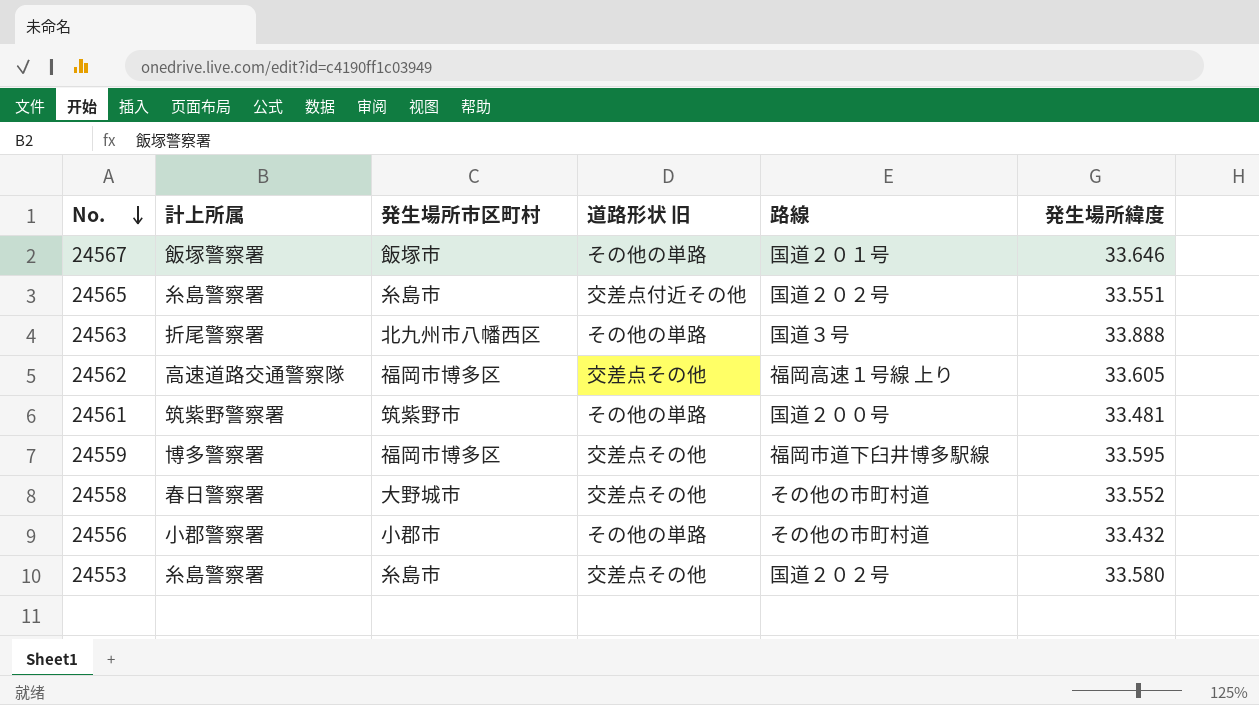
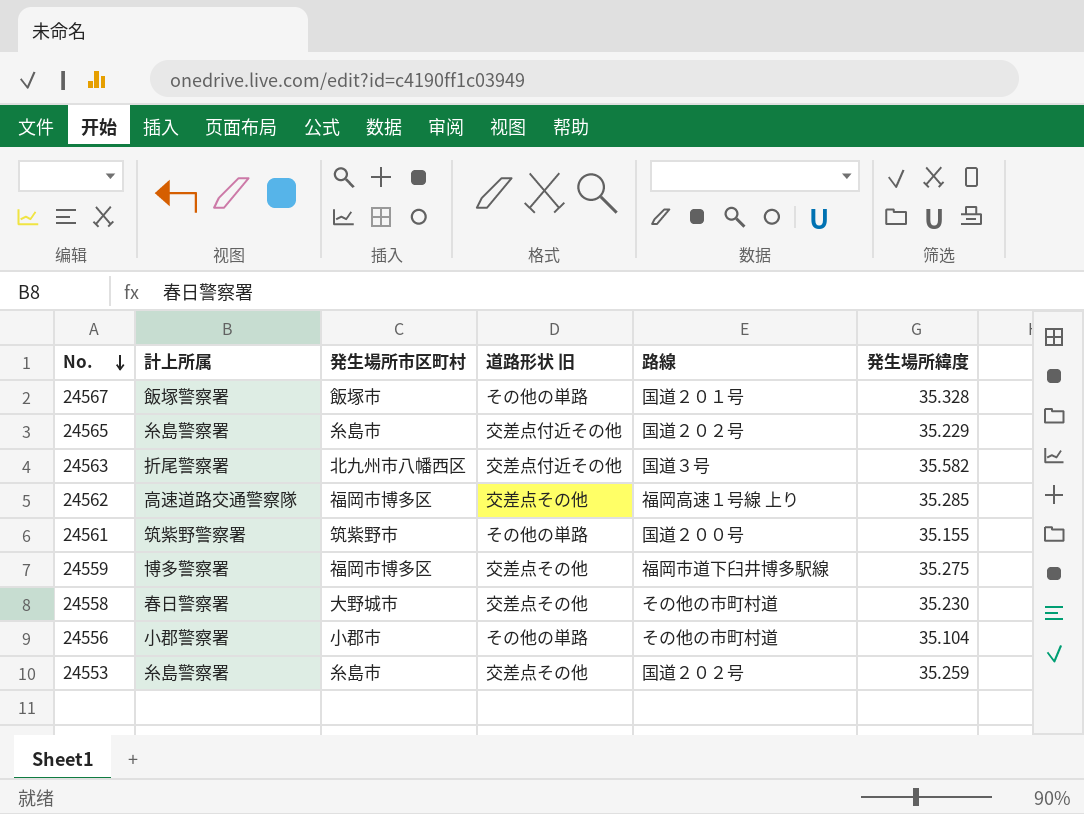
24567 | 発生場所緯度: 33.646 -> 35.328
24565 | 発生場所緯度: 33.551 -> 35.229
24563 | 道路形状 旧: その他の単路 -> 交差点付近その他
24563 | 発生場所緯度: 33.888 -> 35.582
24562 | 発生場所緯度: 33.605 -> 35.285
24561 | 発生場所緯度: 33.481 -> 35.155
24559 | 発生場所緯度: 33.595 -> 35.275
24558 | 発生場所緯度: 33.552 -> 35.230
24556 | 発生場所緯度: 33.432 -> 35.104
24553 | 発生場所緯度: 33.580 -> 35.259

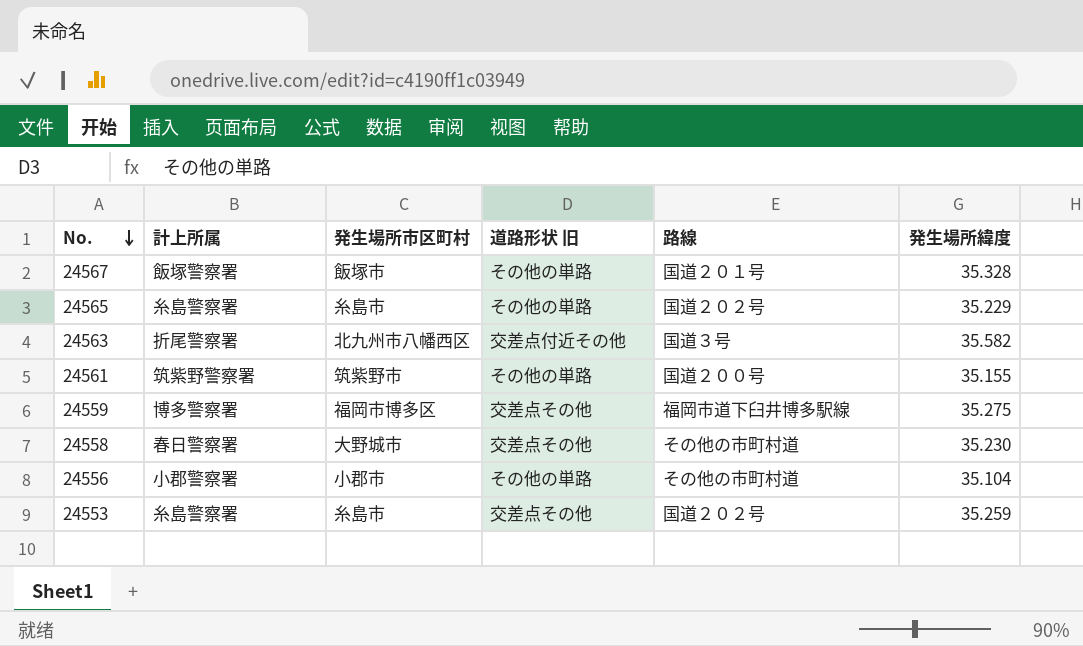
row 24562: 高速道路交通警察隊 | 福岡市博多区 | 交差点その他 | 福岡高速１号線 上り | 35.285 -> none
24565 | 道路形状 旧: 交差点付近その他 -> その他の単路

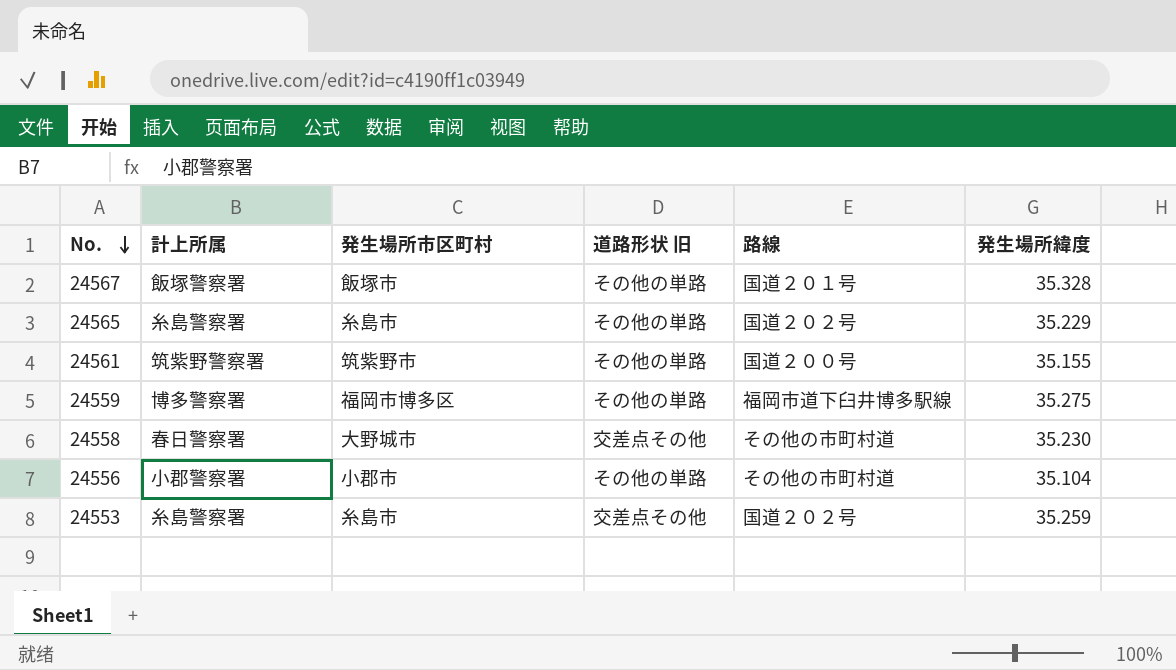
row 24563: 折尾警察署 | 北九州市八幡西区 | 交差点付近その他 | 国道３号 | 35.582 -> none
24559 | 道路形状 旧: 交差点その他 -> その他の単路

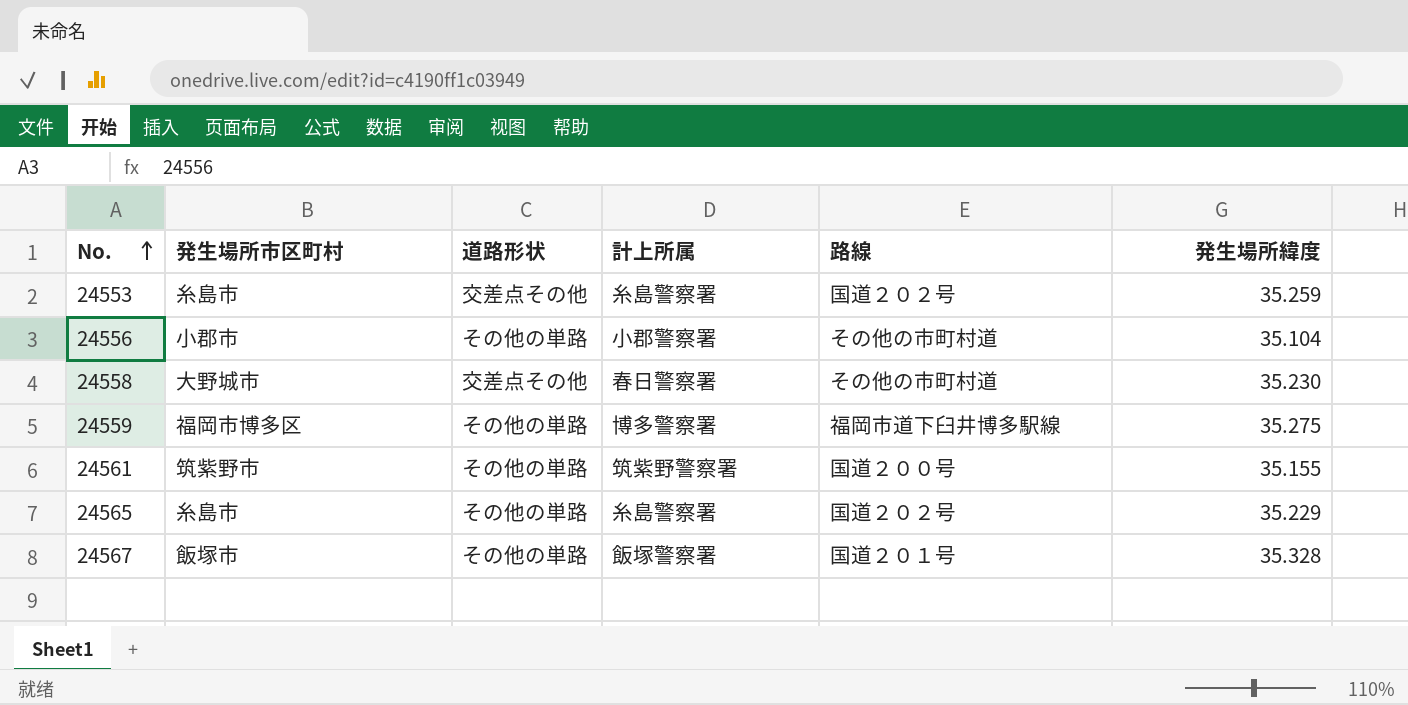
row order: No. descending -> No. ascending
column name: 道路形状 旧 -> 道路形状
column 計上所属 | position: 2 -> 4

